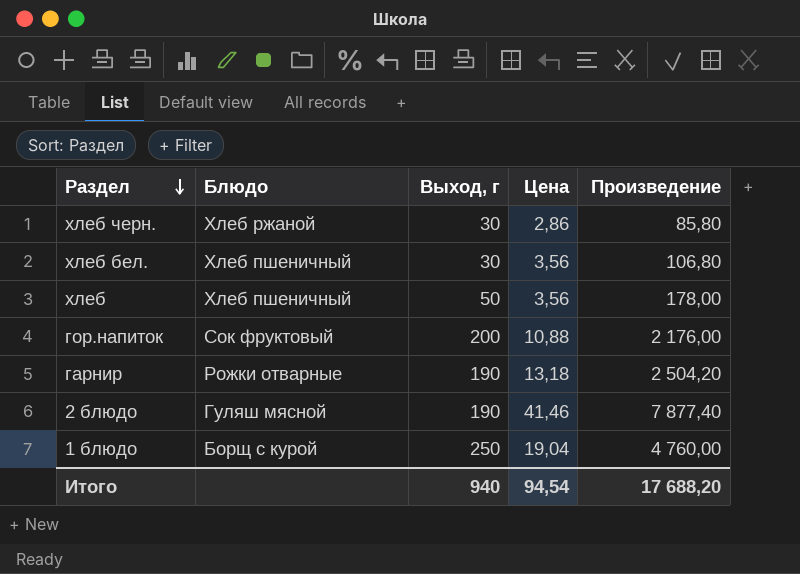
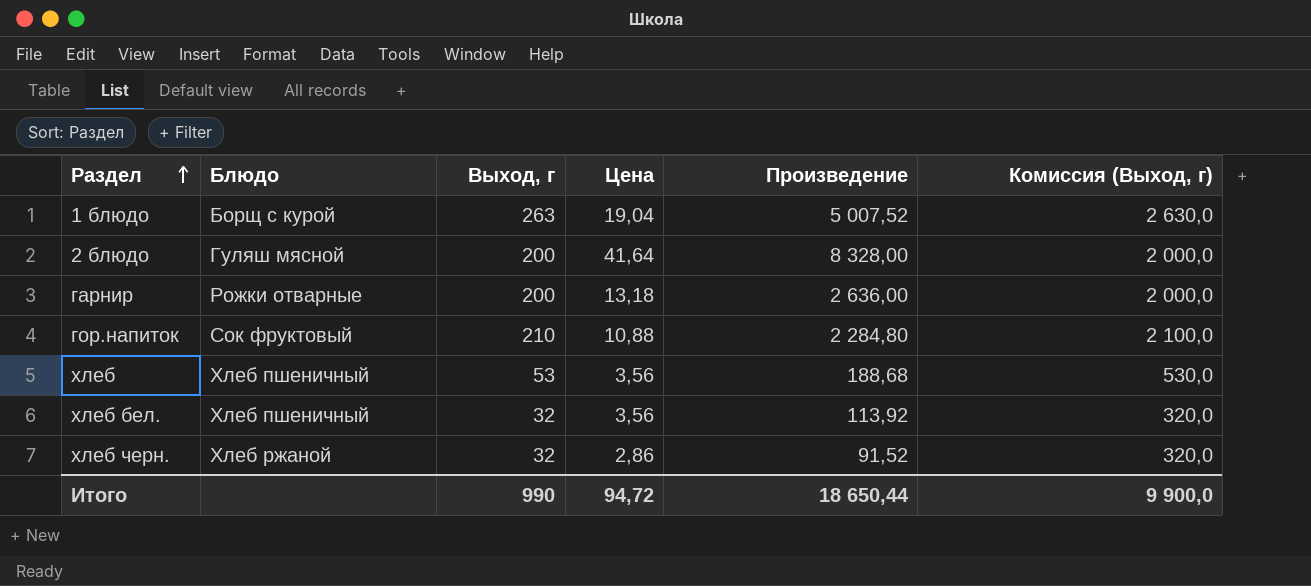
row order: Раздел descending -> Раздел ascending
column Комиссия (Выход, г) | formula: none -> [Выход, г] * 10
1 блюдо | Выход, г: 250 -> 263
1 блюдо | Произведение: 4 760,00 -> 5 007,52
2 блюдо | Выход, г: 190 -> 200
2 блюдо | Цена: 41,46 -> 41,64
2 блюдо | Произведение: 7 877,40 -> 8 328,00
гарнир | Выход, г: 190 -> 200
гарнир | Произведение: 2 504,20 -> 2 636,00
гор.напиток | Выход, г: 200 -> 210
гор.напиток | Произведение: 2 176,00 -> 2 284,80
хлеб | Выход, г: 50 -> 53
хлеб | Произведение: 178,00 -> 188,68
хлеб бел. | Выход, г: 30 -> 32
хлеб бел. | Произведение: 106,80 -> 113,92
хлеб черн. | Выход, г: 30 -> 32
хлеб черн. | Произведение: 85,80 -> 91,52
Итого | Выход, г: 940 -> 990
Итого | Цена: 94,54 -> 94,72
Итого | Произведение: 17 688,20 -> 18 650,44

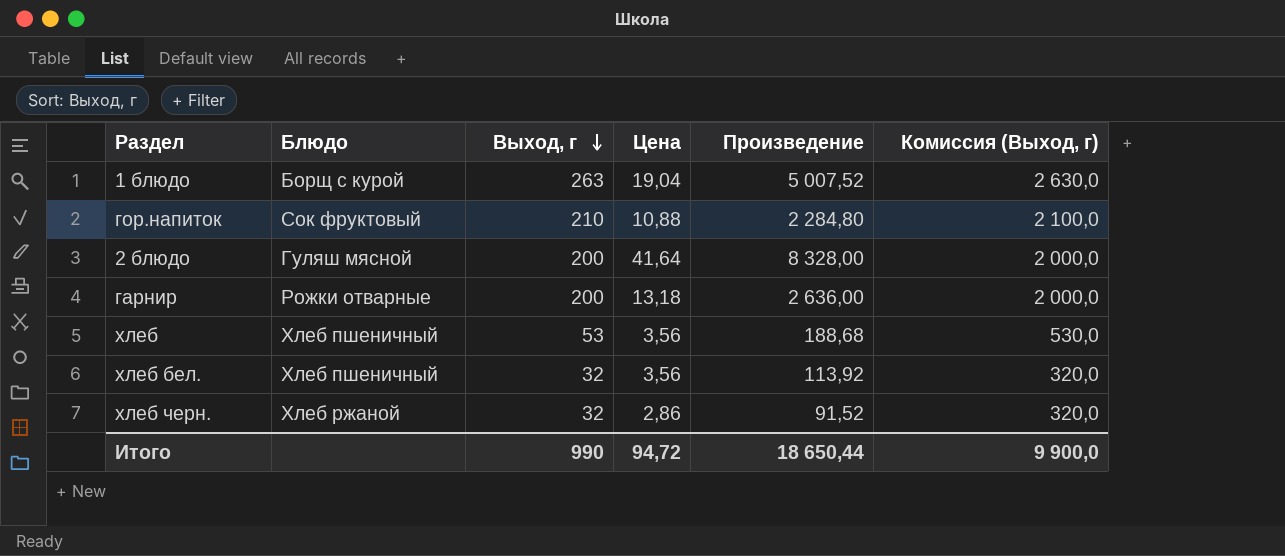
row order: Раздел ascending -> Выход, г descending

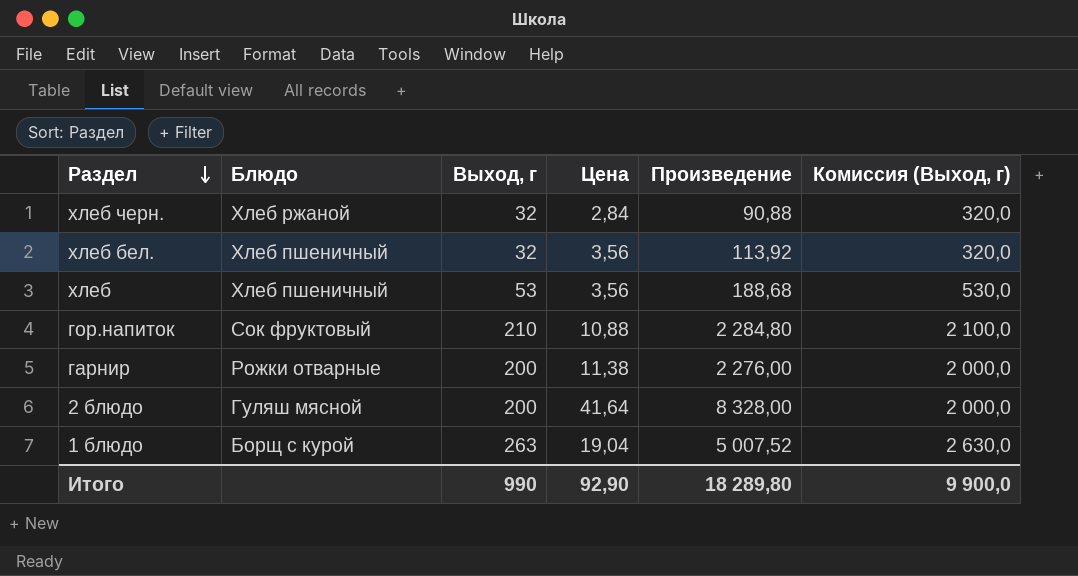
row order: Выход, г descending -> Раздел descending
хлеб черн. | Цена: 2,86 -> 2,84
хлеб черн. | Произведение: 91,52 -> 90,88
гарнир | Цена: 13,18 -> 11,38
гарнир | Произведение: 2 636,00 -> 2 276,00
Итого | Цена: 94,72 -> 92,90
Итого | Произведение: 18 650,44 -> 18 289,80

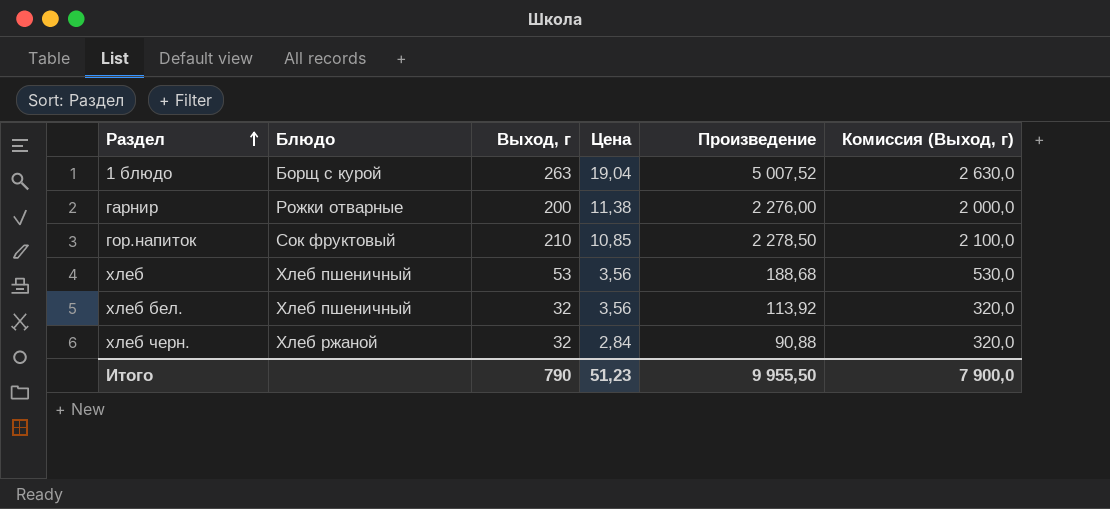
row order: Раздел descending -> Раздел ascending
row 2 блюдо: Гуляш мясной | 200 | 41,64 | 8 328,00 | 2 000,0 -> none
гор.напиток | Цена: 10,88 -> 10,85
гор.напиток | Произведение: 2 284,80 -> 2 278,50
Итого | Выход, г: 990 -> 790
Итого | Цена: 92,90 -> 51,23
Итого | Произведение: 18 289,80 -> 9 955,50
Итого | Комиссия (Выход, г): 9 900,0 -> 7 900,0

